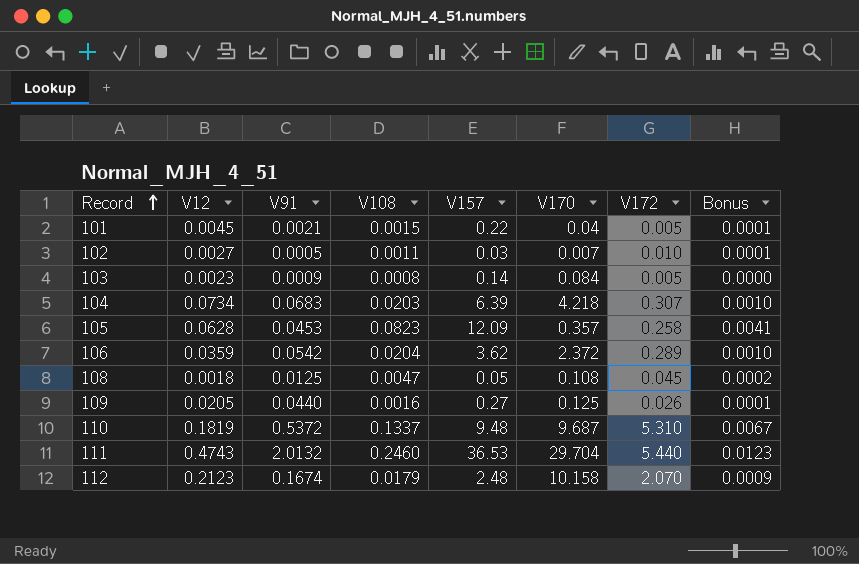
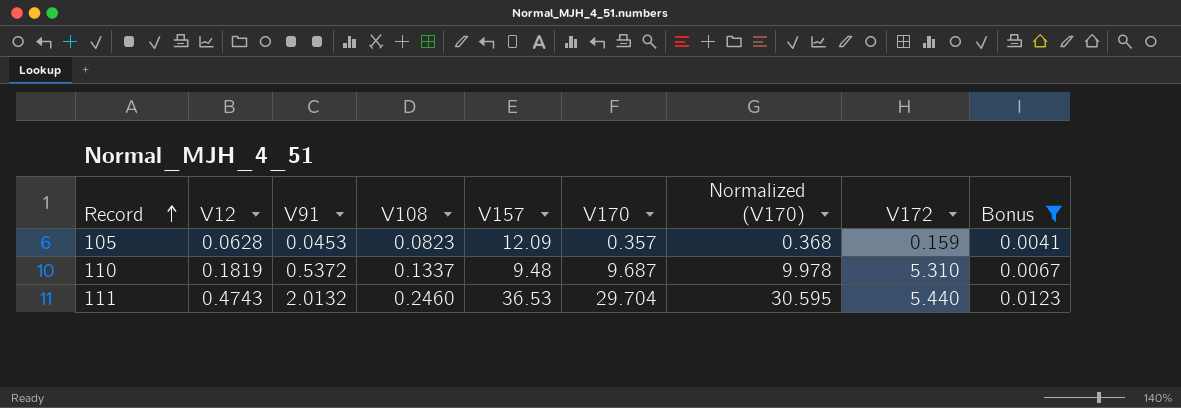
filter: none -> Bonus >= 0.0041
column Normalized (V170) | formula: none -> [V170] * 1.03
105 | V172: 0.258 -> 0.159

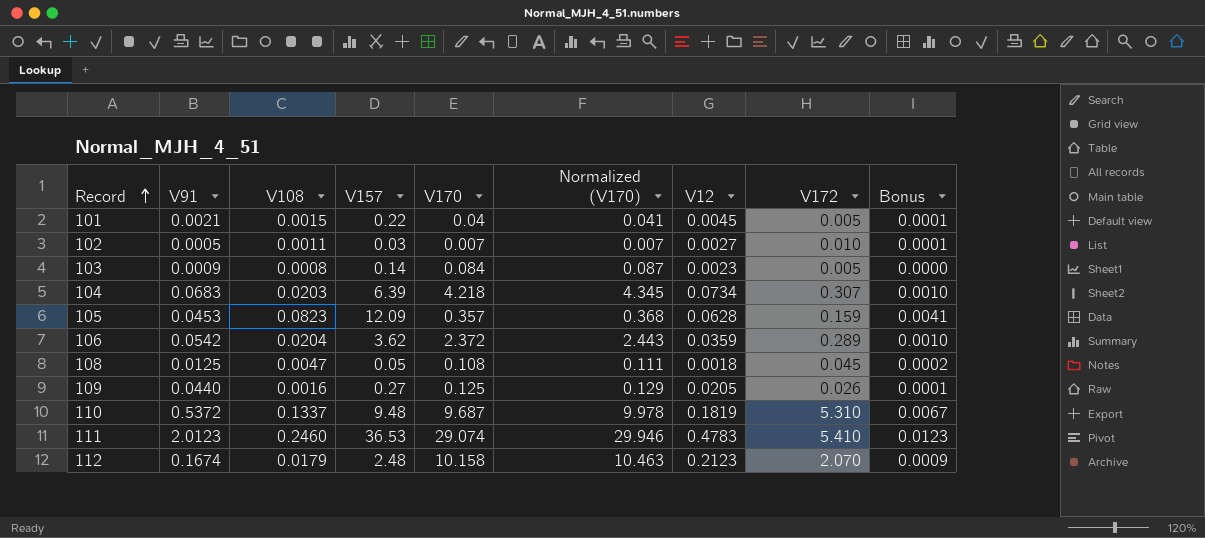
filter: Bonus >= 0.0041 -> none
column V12 | position: 2 -> 7
111 | V91: 2.0132 -> 2.0123
111 | V170: 29.704 -> 29.074
111 | Normalized (V170): 30.595 -> 29.946
111 | V12: 0.4743 -> 0.4783
111 | V172: 5.440 -> 5.410

